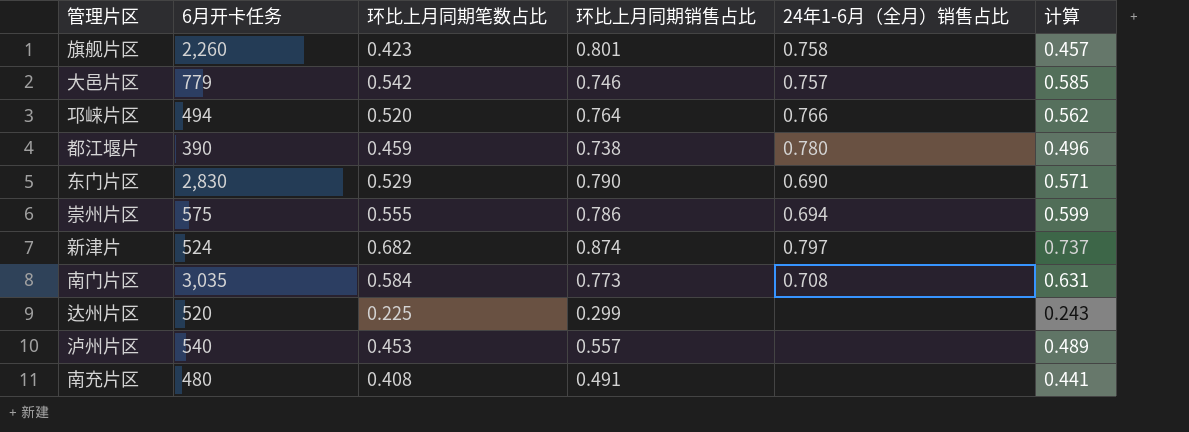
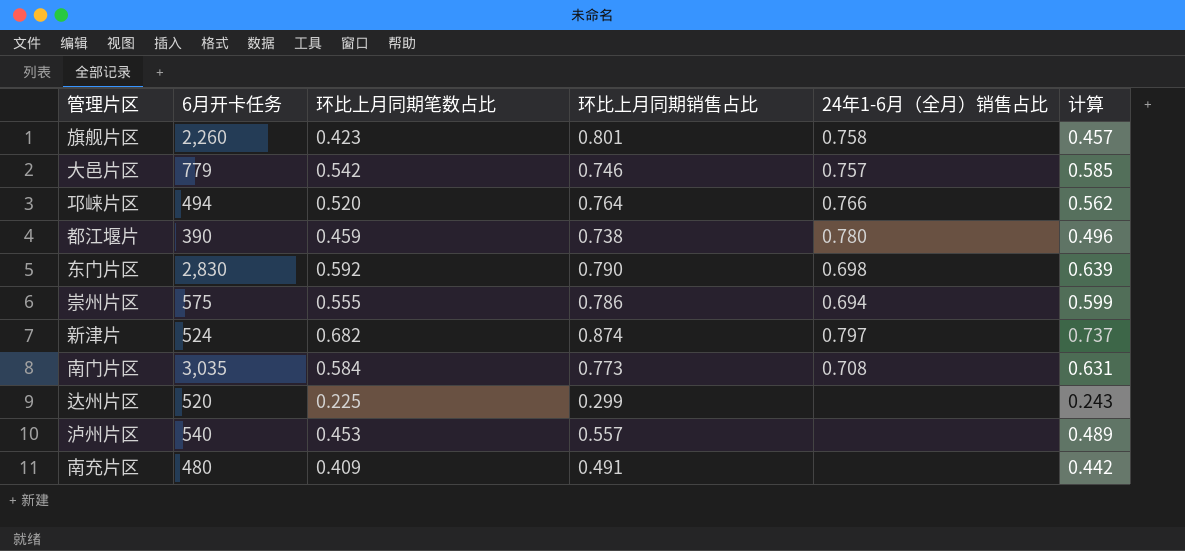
东门片区 | 环比上月同期笔数占比: 0.529 -> 0.592
东门片区 | 24年1-6月（全月）销售占比: 0.690 -> 0.698
东门片区 | 计算: 0.571 -> 0.639
南充片区 | 环比上月同期笔数占比: 0.408 -> 0.409
南充片区 | 计算: 0.441 -> 0.442

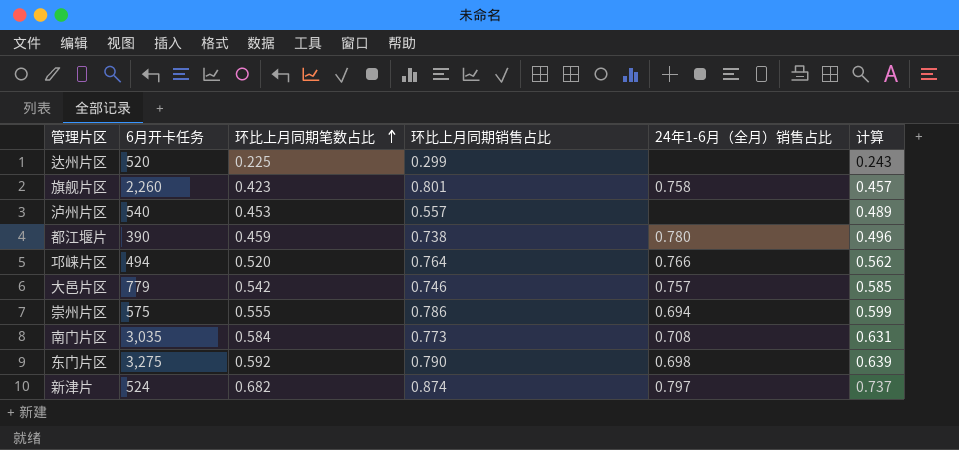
row order: none -> 环比上月同期笔数占比 ascending
row 南充片区: 480 | 0.409 | 0.491 | none | 0.442 -> none
东门片区 | 6月开卡任务: 2,830 -> 3,275

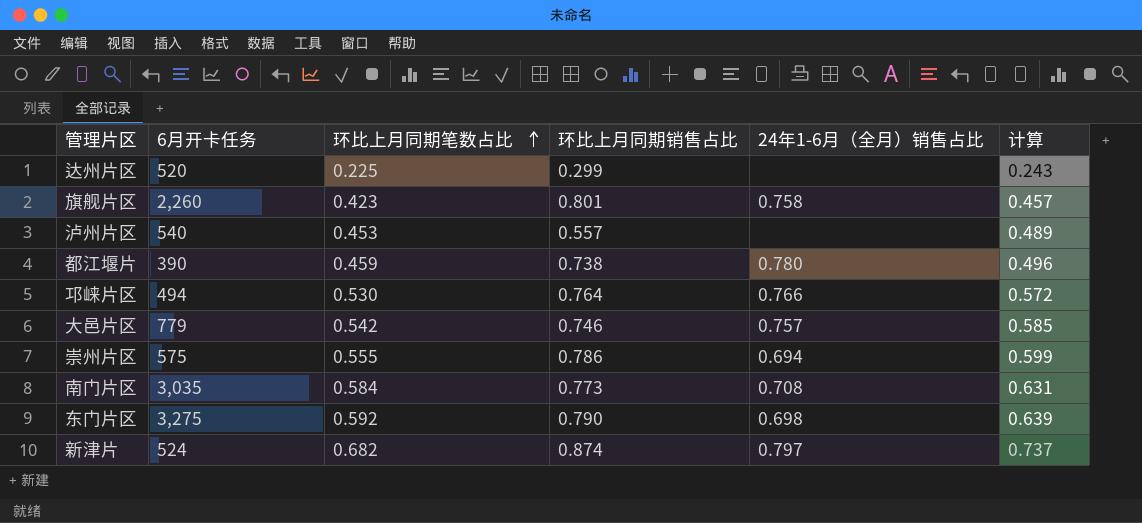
邛崃片区 | 环比上月同期笔数占比: 0.520 -> 0.530
邛崃片区 | 计算: 0.562 -> 0.572

